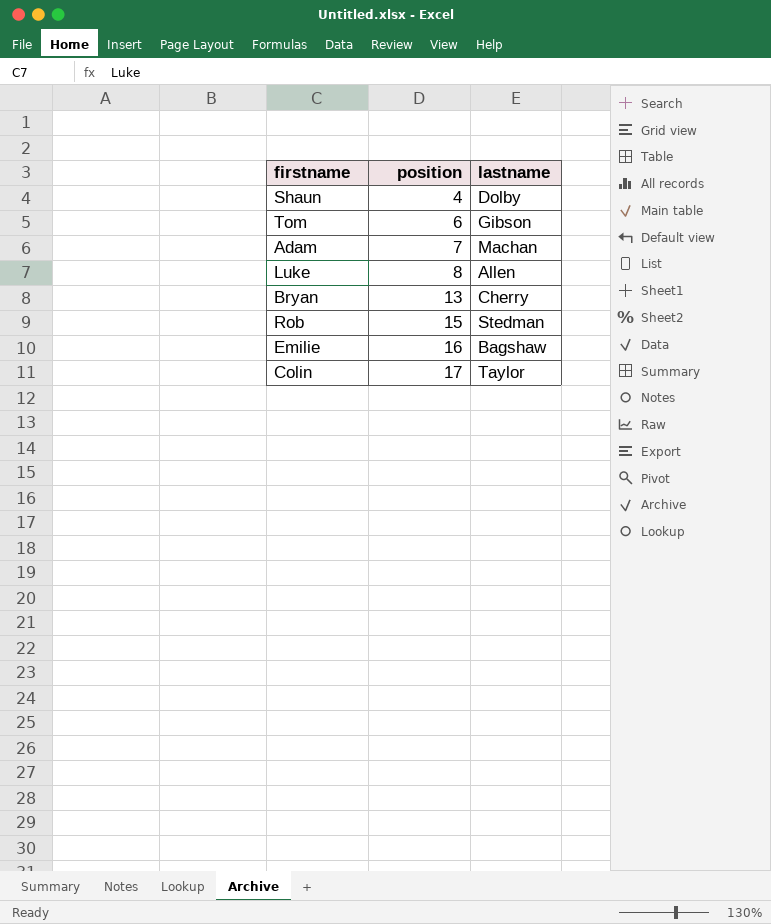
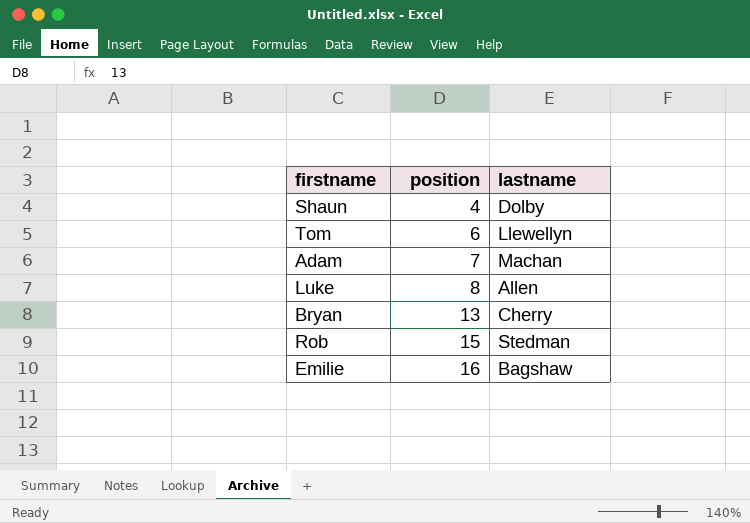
row Colin: 17 | Taylor -> none
Tom | lastname: Gibson -> Llewellyn

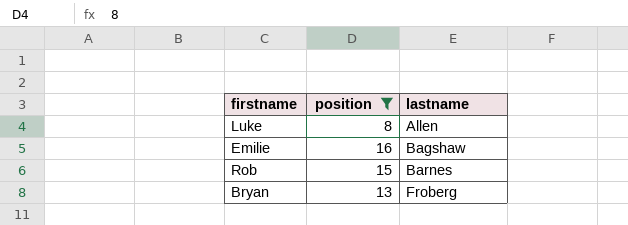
filter: none -> position >= 8
row order: position ascending -> lastname ascending
Rob | lastname: Stedman -> Barnes
Bryan | lastname: Cherry -> Froberg

